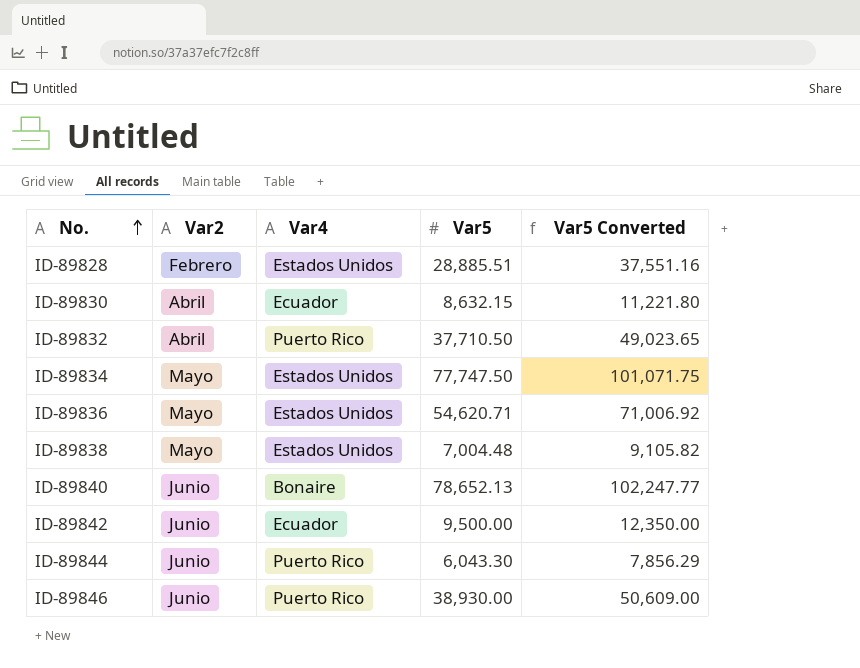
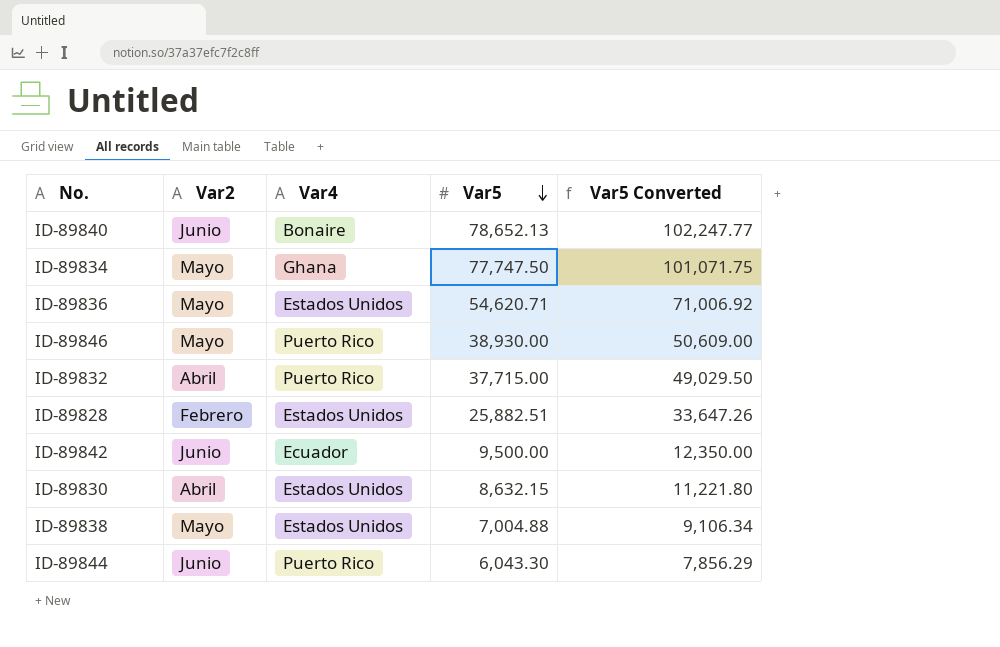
row order: No. ascending -> Var5 descending
ID-89834 | Var4: Estados Unidos -> Ghana
ID-89846 | Var2: Junio -> Mayo
ID-89832 | Var5: 37,710.50 -> 37,715.00
ID-89832 | Var5 Converted: 49,023.65 -> 49,029.50
ID-89828 | Var5: 28,885.51 -> 25,882.51
ID-89828 | Var5 Converted: 37,551.16 -> 33,647.26
ID-89830 | Var4: Ecuador -> Estados Unidos
ID-89838 | Var5: 7,004.48 -> 7,004.88
ID-89838 | Var5 Converted: 9,105.82 -> 9,106.34

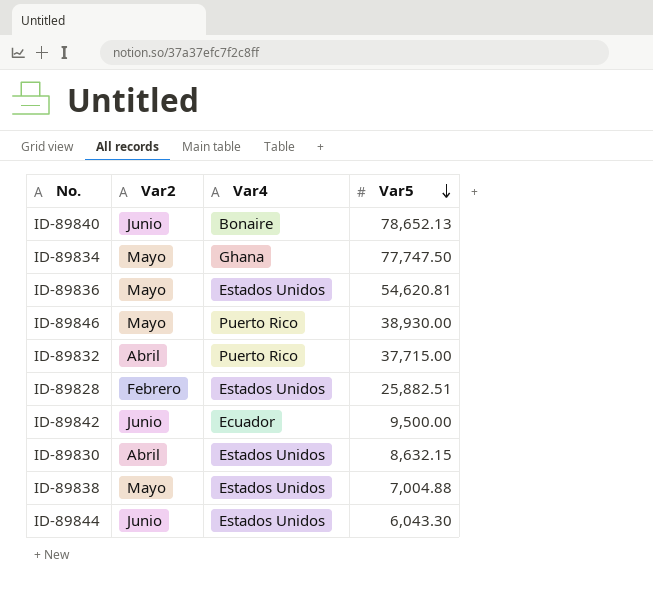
column Var5 Converted | formula: [Var5] * 1.3 -> none
ID-89836 | Var5: 54,620.71 -> 54,620.81
ID-89844 | Var4: Puerto Rico -> Estados Unidos

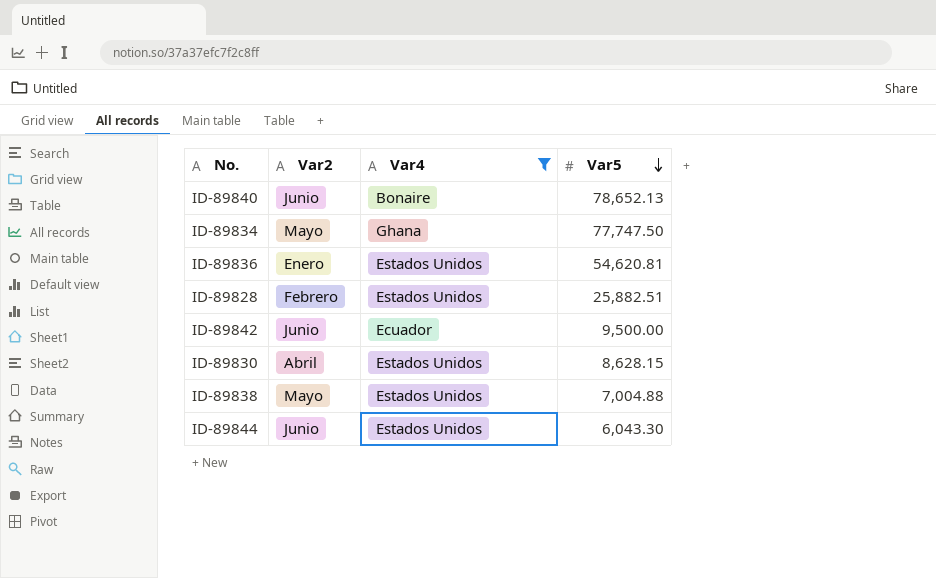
filter: none -> Var4 != Puerto Rico
ID-89836 | Var2: Mayo -> Enero
ID-89830 | Var5: 8,632.15 -> 8,628.15

